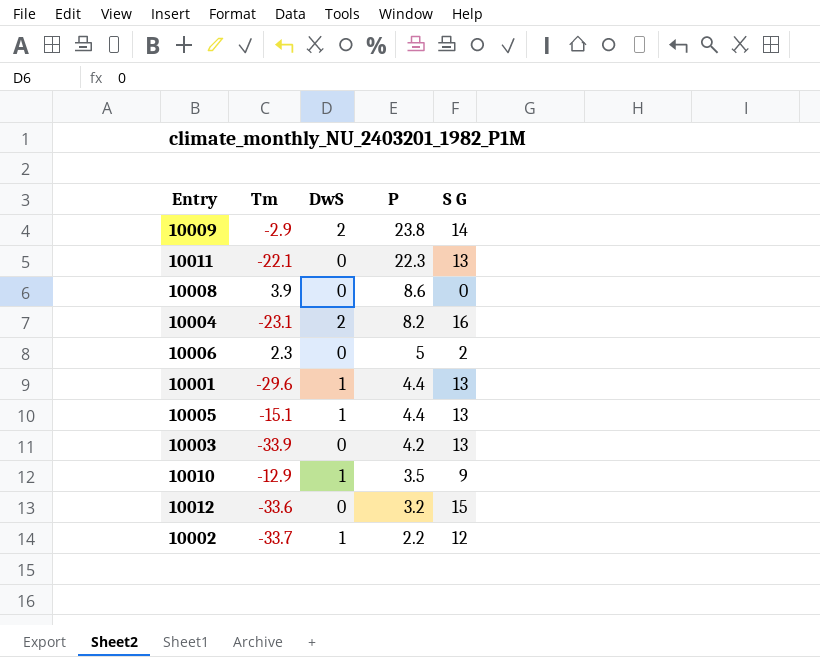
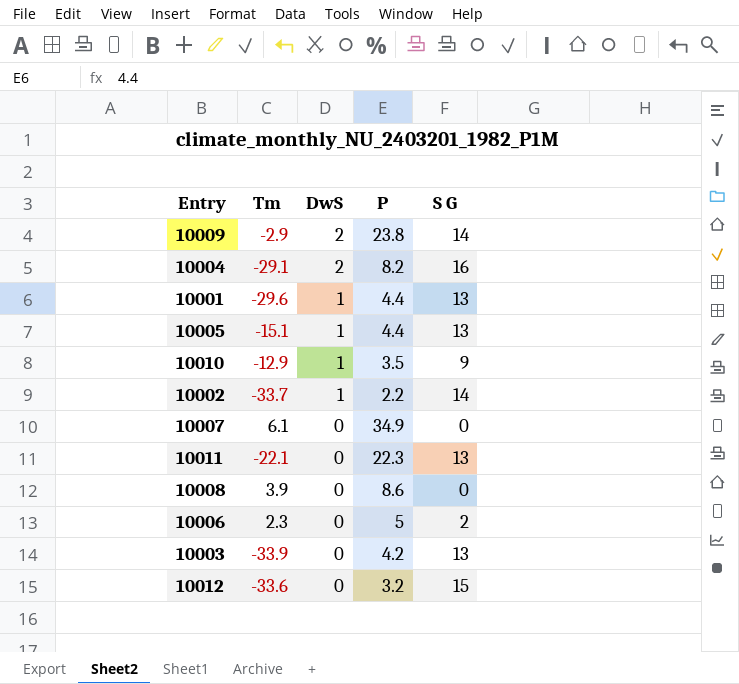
row order: P descending -> DwS descending
10004 | Tm: -23.1 -> -29.1
10002 | S G: 12 -> 14
row 10007: none -> 6.1 | 0 | 34.9 | 0

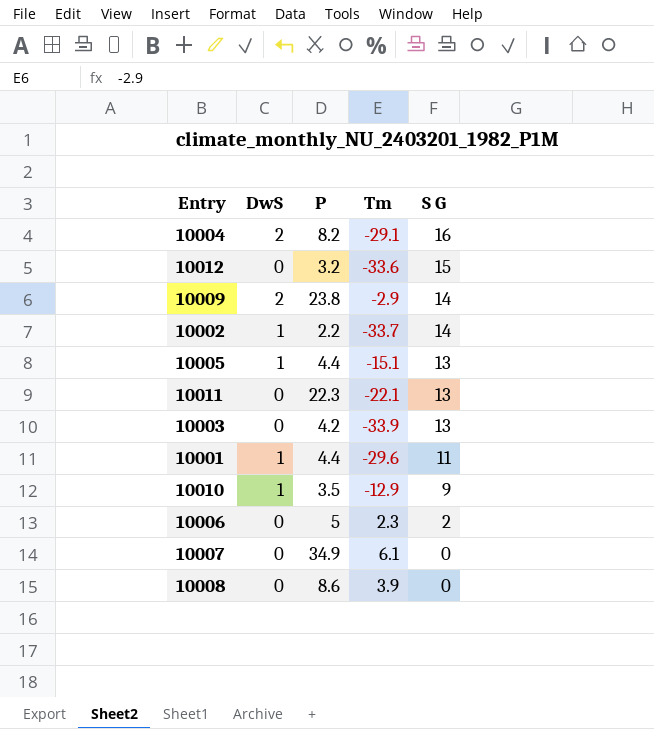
row order: DwS descending -> S G descending
column Tm | position: 2 -> 4
10001 | S G: 13 -> 11

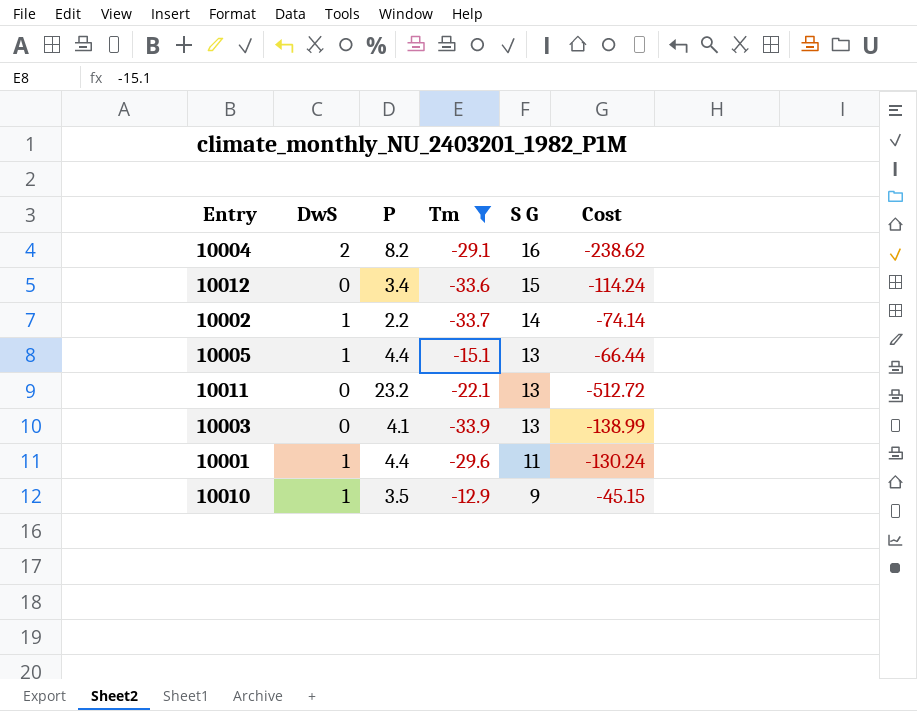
filter: none -> Tm <= -12.9
column Cost | formula: none -> [P] * [Tm]
10012 | P: 3.2 -> 3.4
10011 | P: 22.3 -> 23.2
10003 | P: 4.2 -> 4.1

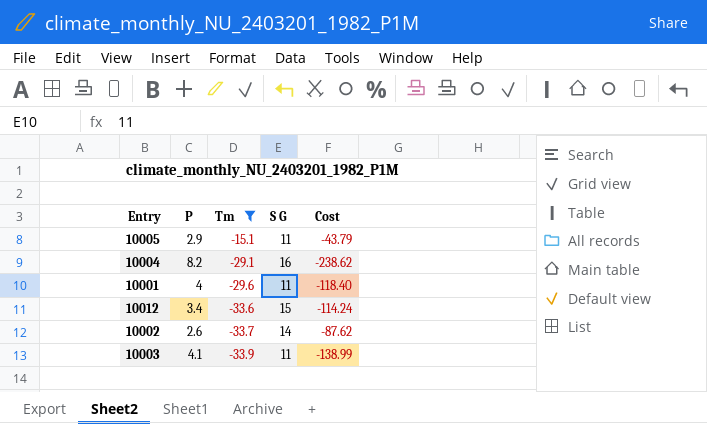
row order: S G descending -> Tm descending
column DwS | position: 2 -> none
row 10011: 0 | 23.2 | -22.1 | 13 | -512.72 -> none
row 10010: 1 | 3.5 | -12.9 | 9 | -45.15 -> none
10005 | P: 4.4 -> 2.9
10005 | S G: 13 -> 11
10005 | Cost: -66.44 -> -43.79
10001 | P: 4.4 -> 4
10001 | Cost: -130.24 -> -118.40
10002 | P: 2.2 -> 2.6
10002 | Cost: -74.14 -> -87.62
10003 | S G: 13 -> 11

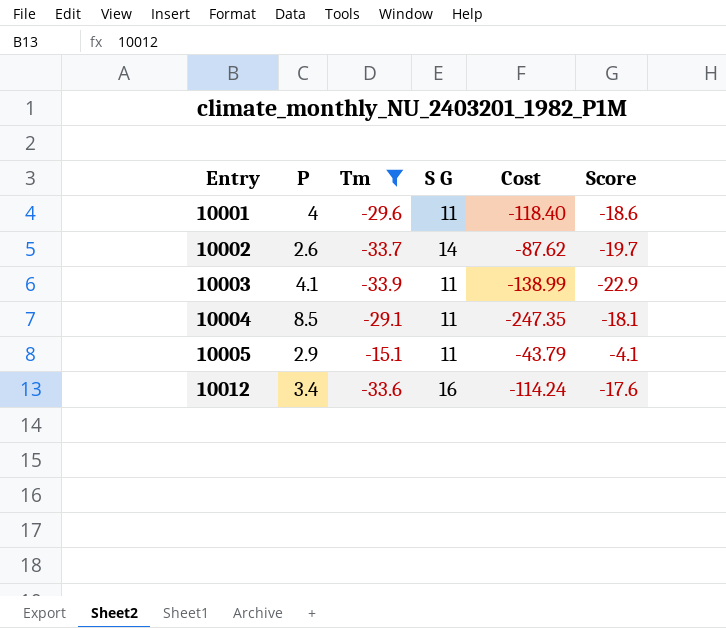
row order: Tm descending -> Entry ascending
column Score | formula: none -> [Tm] + [S G]
10004 | P: 8.2 -> 8.5
10004 | S G: 16 -> 11
10004 | Cost: -238.62 -> -247.35
10012 | S G: 15 -> 16

